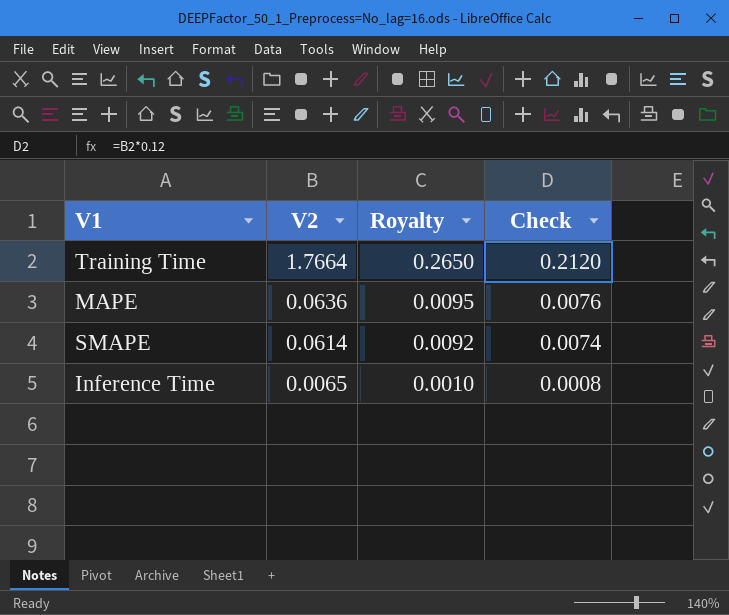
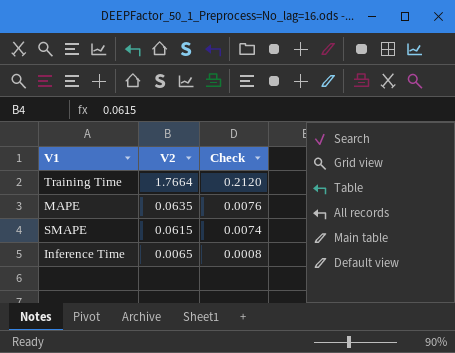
column Royalty | formula: [V2] * 0.15 -> none
MAPE | V2: 0.0636 -> 0.0635
SMAPE | V2: 0.0614 -> 0.0615

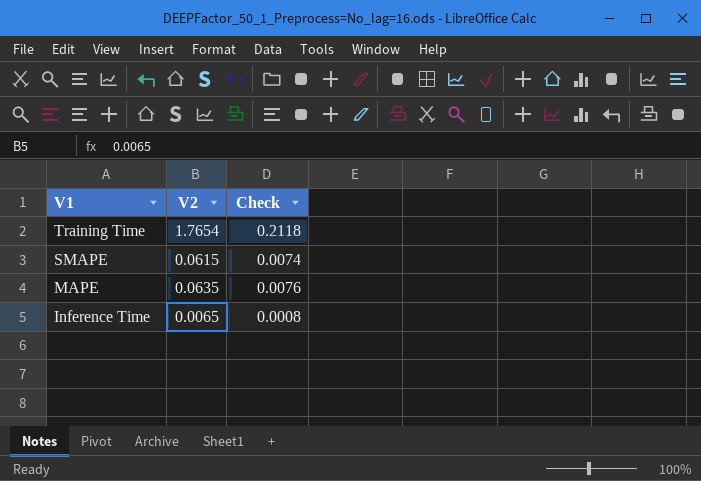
row order: V2 descending -> V1 descending
Training Time | V2: 1.7664 -> 1.7654
Training Time | Check: 0.2120 -> 0.2118

